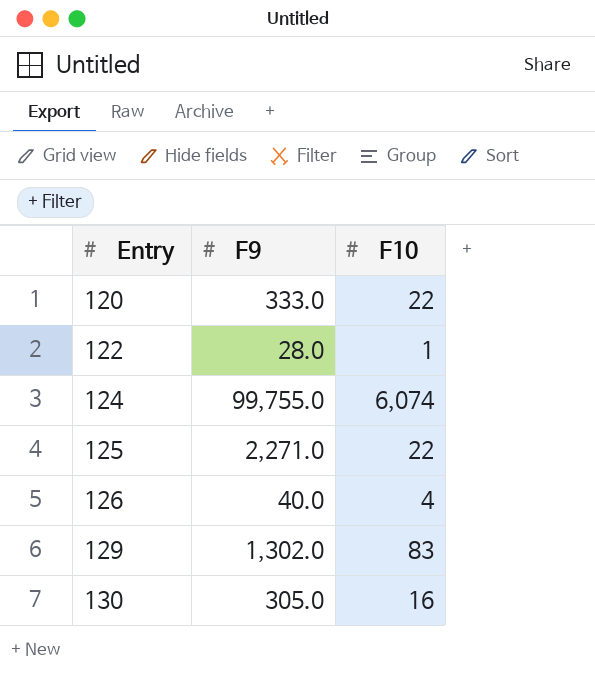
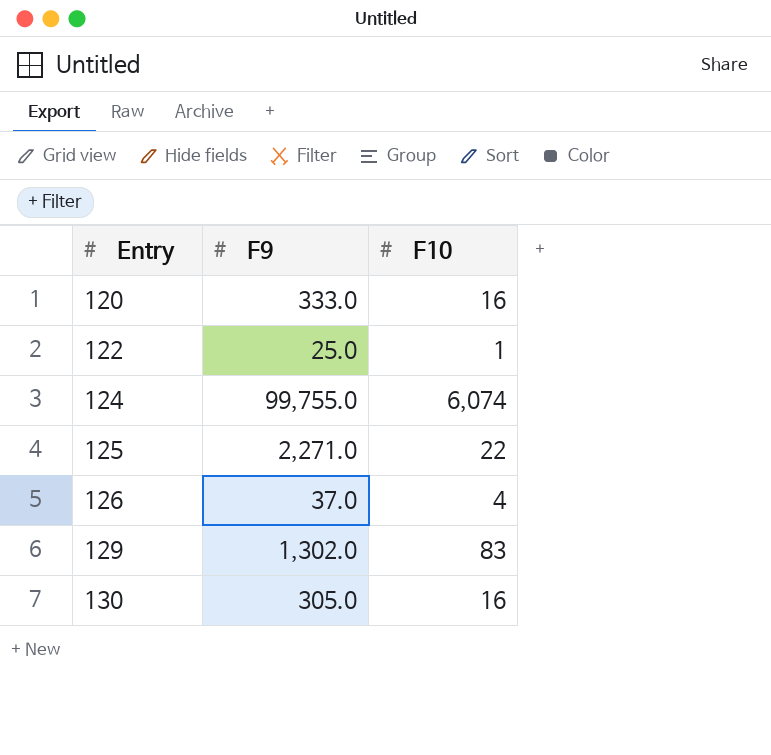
120 | F10: 22 -> 16
122 | F9: 28.0 -> 25.0
126 | F9: 40.0 -> 37.0

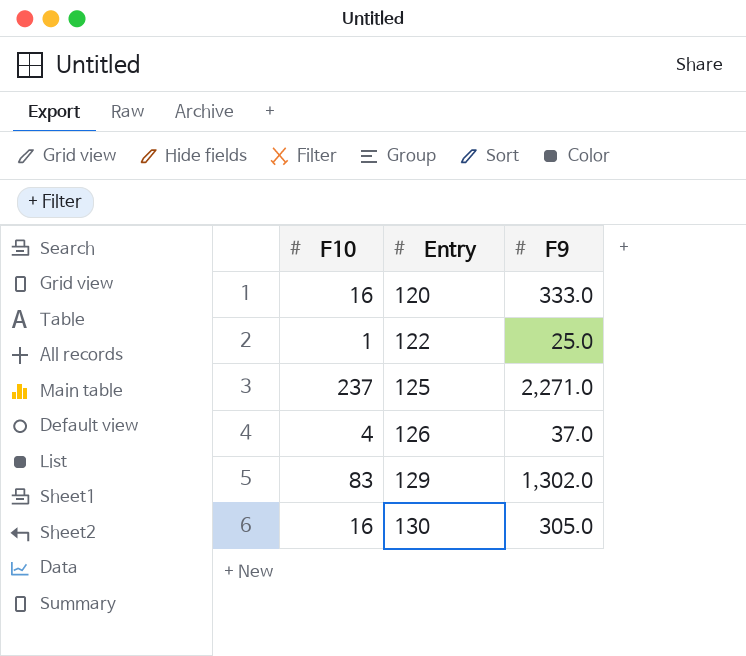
column F10 | position: 3 -> 1
row 124: 99,755.0 | 6,074 -> none
125 | F10: 22 -> 237

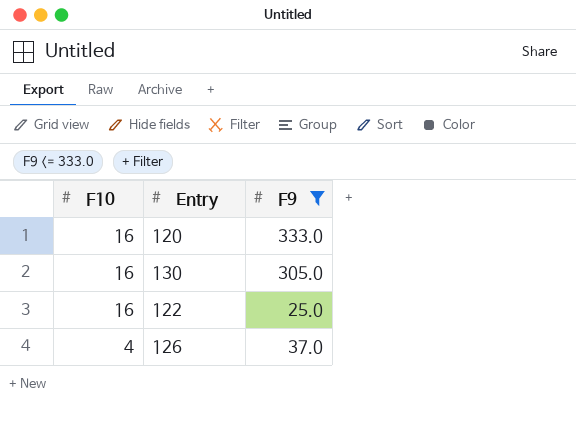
filter: none -> F9 <= 333.0
row order: Entry ascending -> F10 descending
122 | F10: 1 -> 16

